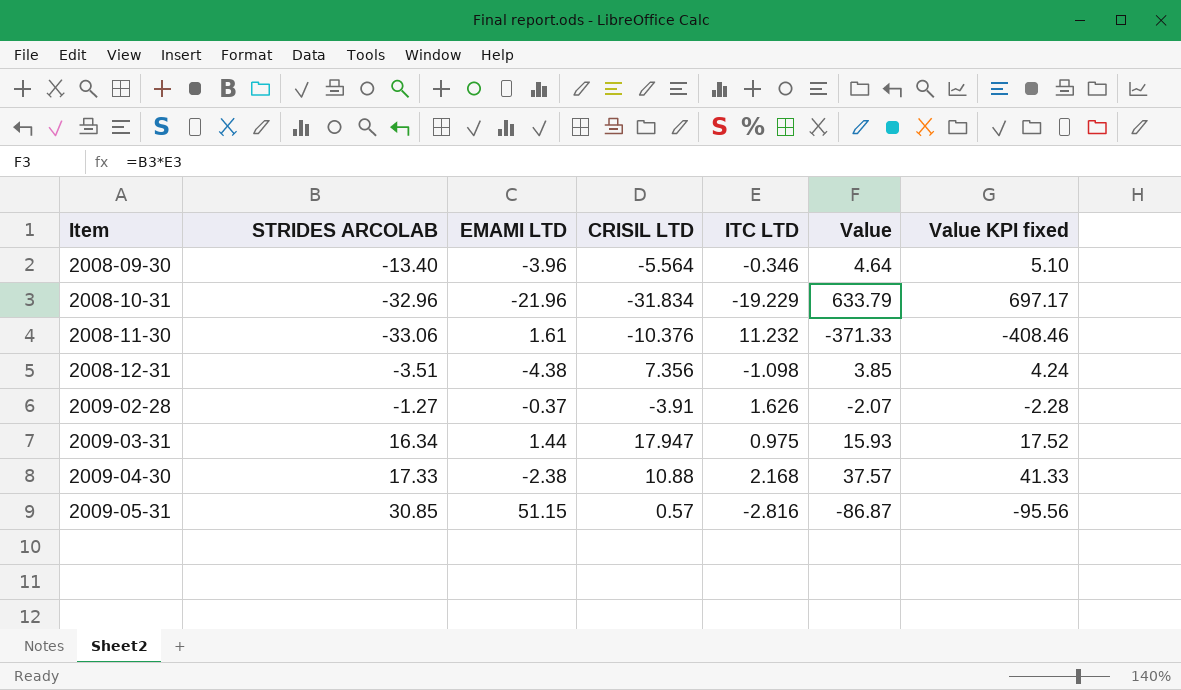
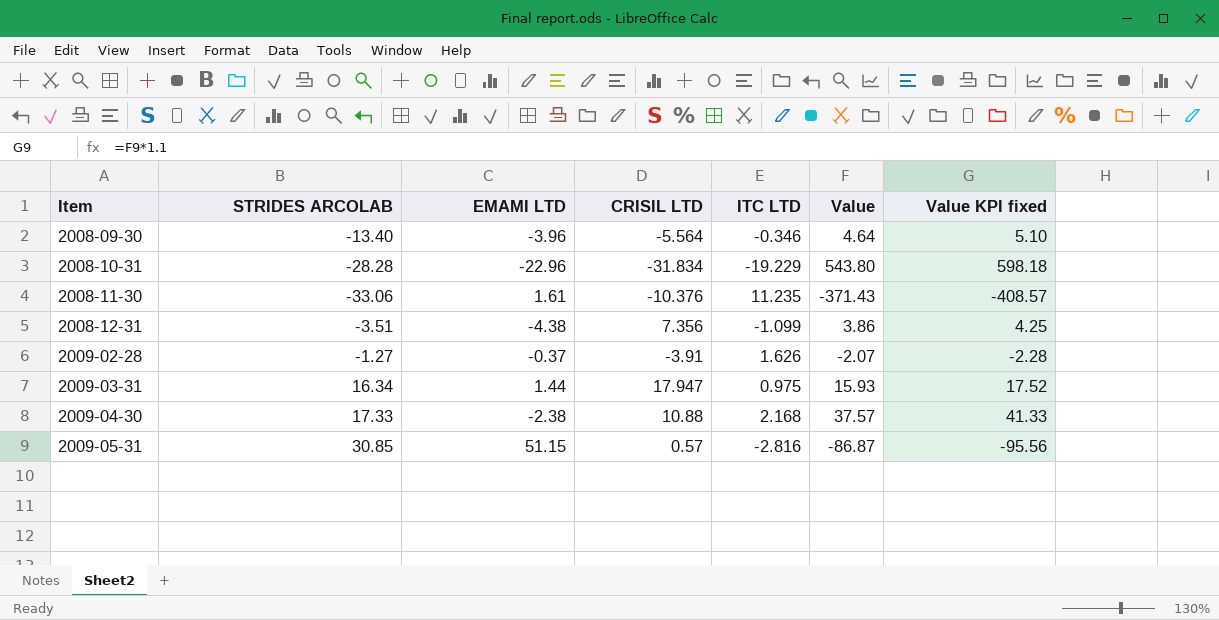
2008-10-31 | STRIDES ARCOLAB: -32.96 -> -28.28
2008-10-31 | EMAMI LTD: -21.96 -> -22.96
2008-10-31 | Value: 633.79 -> 543.80
2008-10-31 | Value KPI fixed: 697.17 -> 598.18
2008-11-30 | ITC LTD: 11.232 -> 11.235
2008-11-30 | Value: -371.33 -> -371.43
2008-11-30 | Value KPI fixed: -408.46 -> -408.57
2008-12-31 | ITC LTD: -1.098 -> -1.099
2008-12-31 | Value: 3.85 -> 3.86
2008-12-31 | Value KPI fixed: 4.24 -> 4.25

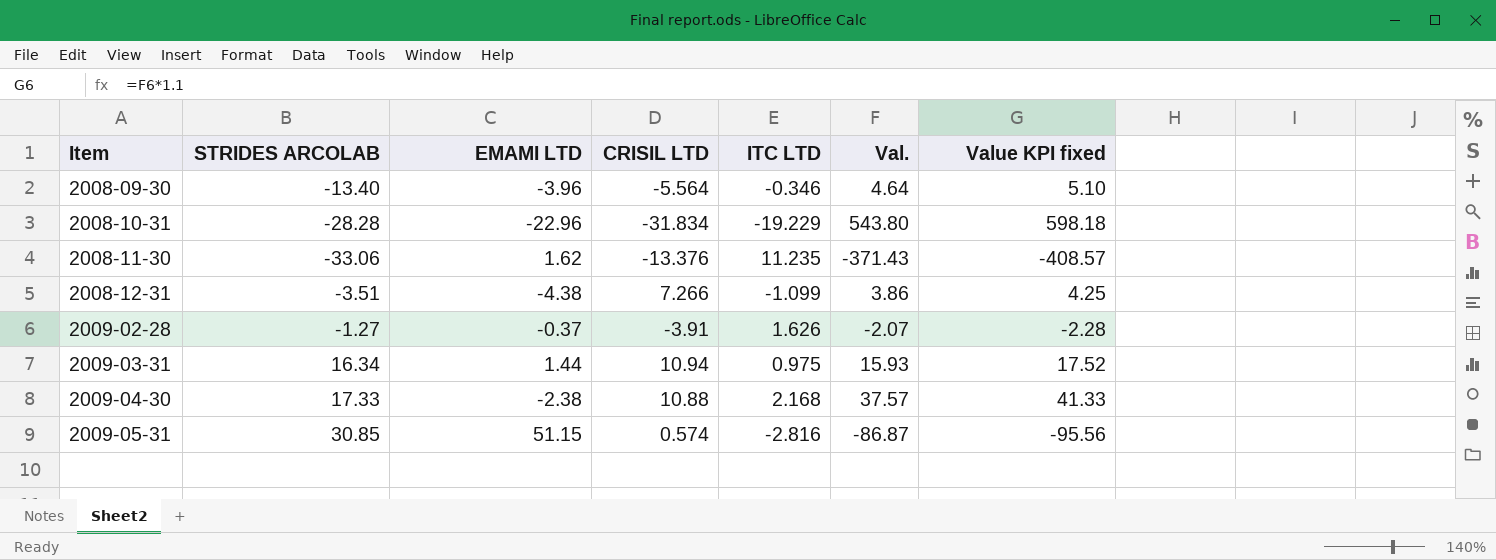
column name: Value -> Val.
2008-11-30 | EMAMI LTD: 1.61 -> 1.62
2008-11-30 | CRISIL LTD: -10.376 -> -13.376
2008-12-31 | CRISIL LTD: 7.356 -> 7.266
2009-03-31 | CRISIL LTD: 17.947 -> 10.94
2009-05-31 | CRISIL LTD: 0.57 -> 0.574

